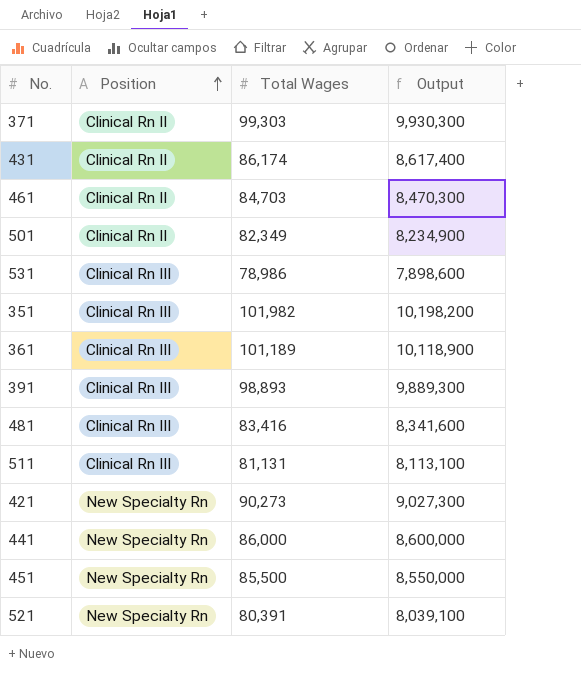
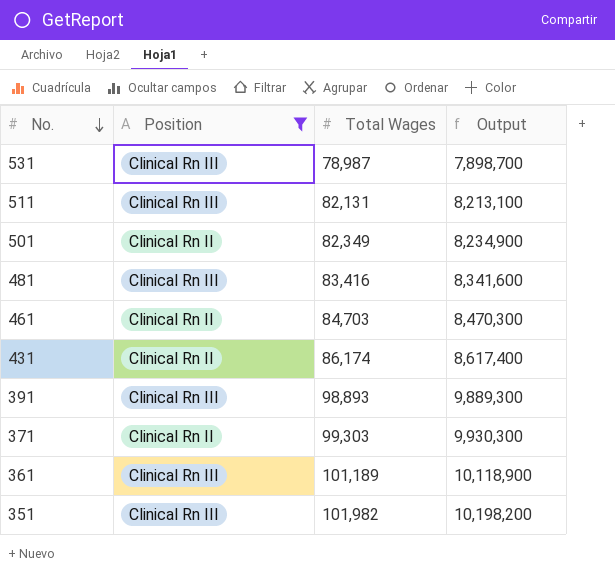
filter: none -> Position != New Specialty Rn
row order: Position ascending -> No. descending
531 | Total Wages: 78,986 -> 78,987
531 | Output: 7,898,600 -> 7,898,700
511 | Total Wages: 81,131 -> 82,131
511 | Output: 8,113,100 -> 8,213,100

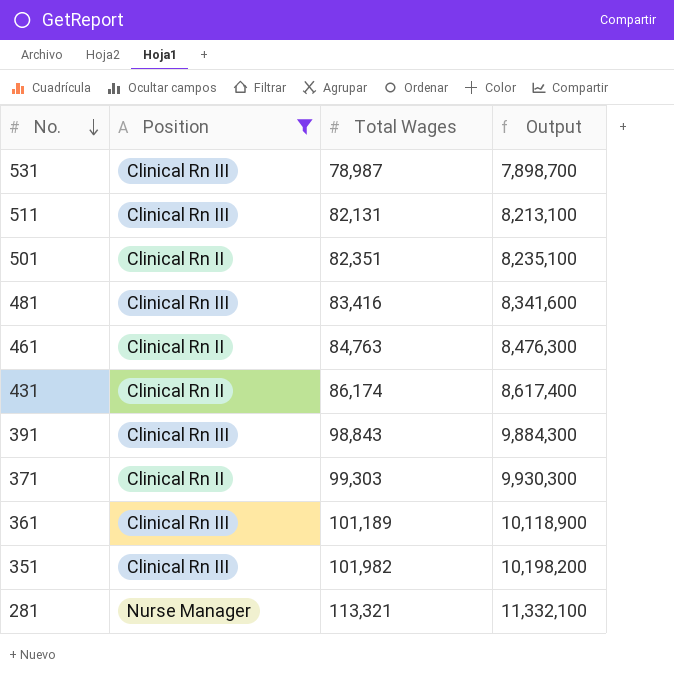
501 | Total Wages: 82,349 -> 82,351
501 | Output: 8,234,900 -> 8,235,100
461 | Total Wages: 84,703 -> 84,763
461 | Output: 8,470,300 -> 8,476,300
391 | Total Wages: 98,893 -> 98,843
391 | Output: 9,889,300 -> 9,884,300
row 281: none -> Nurse Manager | 113,321 | 11,332,100

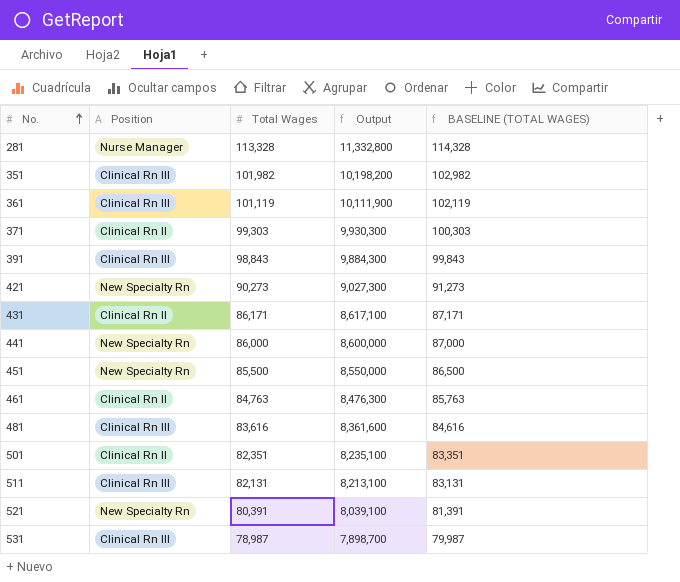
filter: Position != New Specialty Rn -> none
row order: No. descending -> No. ascending
column BASELINE (TOTAL WAGES) | formula: none -> [Total Wages] + 1000
281 | Total Wages: 113,321 -> 113,328
281 | Output: 11,332,100 -> 11,332,800
361 | Total Wages: 101,189 -> 101,119
361 | Output: 10,118,900 -> 10,111,900
431 | Total Wages: 86,174 -> 86,171
431 | Output: 8,617,400 -> 8,617,100
481 | Total Wages: 83,416 -> 83,616
481 | Output: 8,341,600 -> 8,361,600

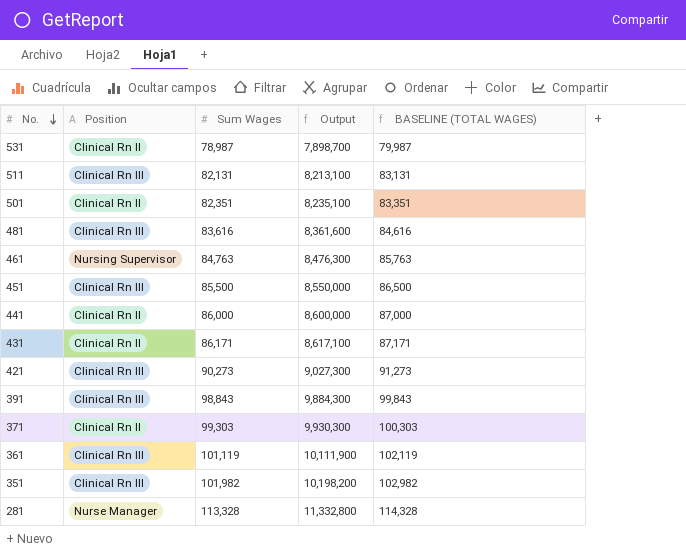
row order: No. ascending -> No. descending
column name: Total Wages -> Sum Wages
row 521: New Specialty Rn | 80,391 | 8,039,100 | 81,391 -> none
531 | Position: Clinical Rn III -> Clinical Rn II
461 | Position: Clinical Rn II -> Nursing Supervisor
451 | Position: New Specialty Rn -> Clinical Rn III
441 | Position: New Specialty Rn -> Clinical Rn II
421 | Position: New Specialty Rn -> Clinical Rn III

